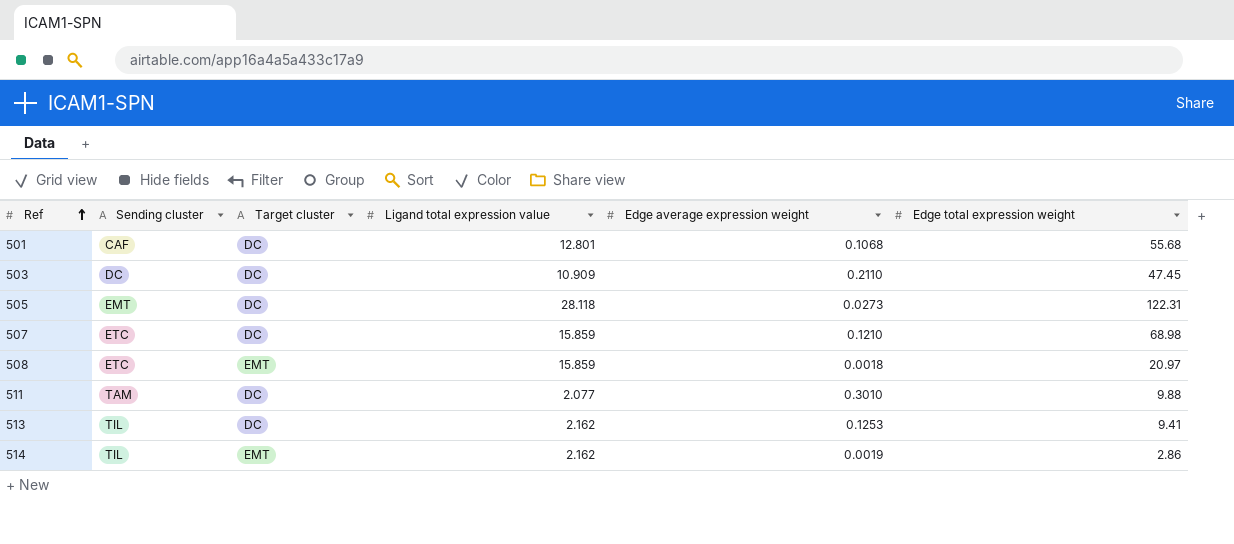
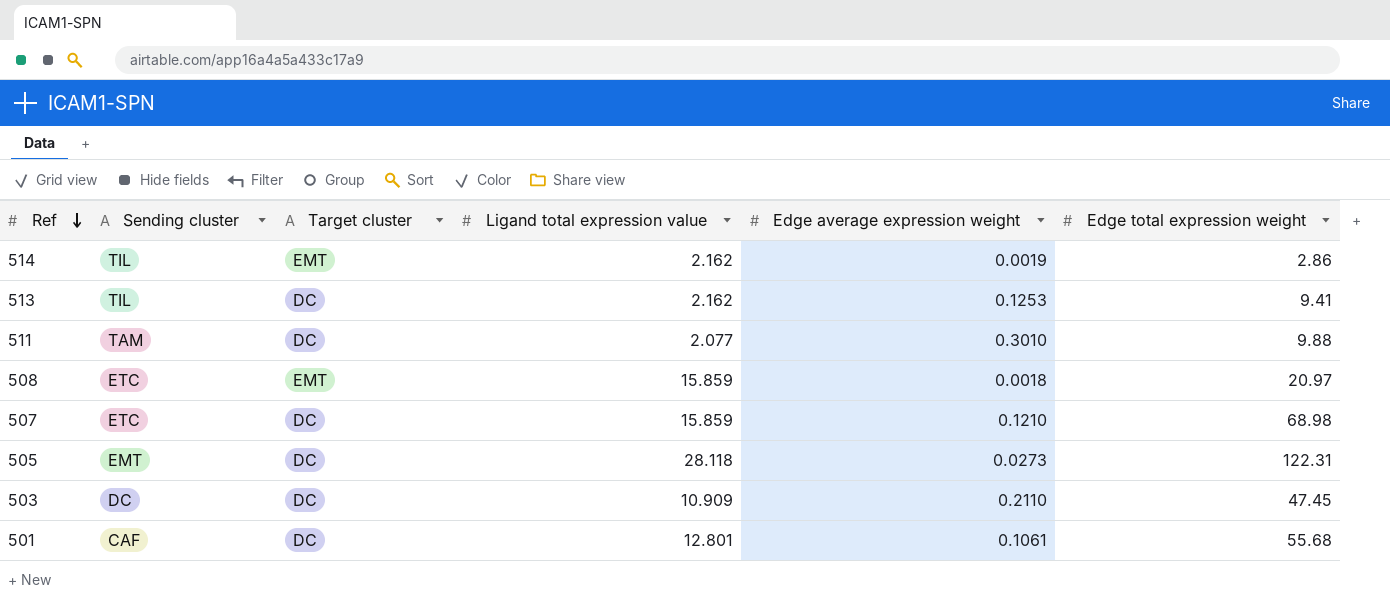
row order: Ref ascending -> Ref descending
501 | Edge average expression weight: 0.1068 -> 0.1061

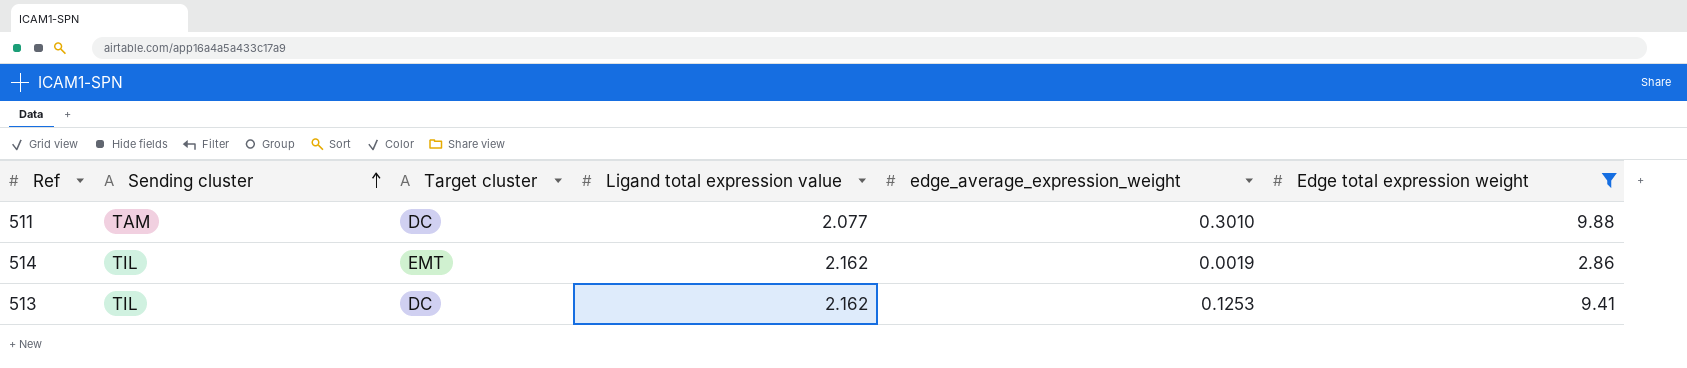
filter: none -> Edge total expression weight <= 9.88
row order: Ref descending -> Sending cluster ascending
column name: Edge average expression weight -> edge_average_expression_weight

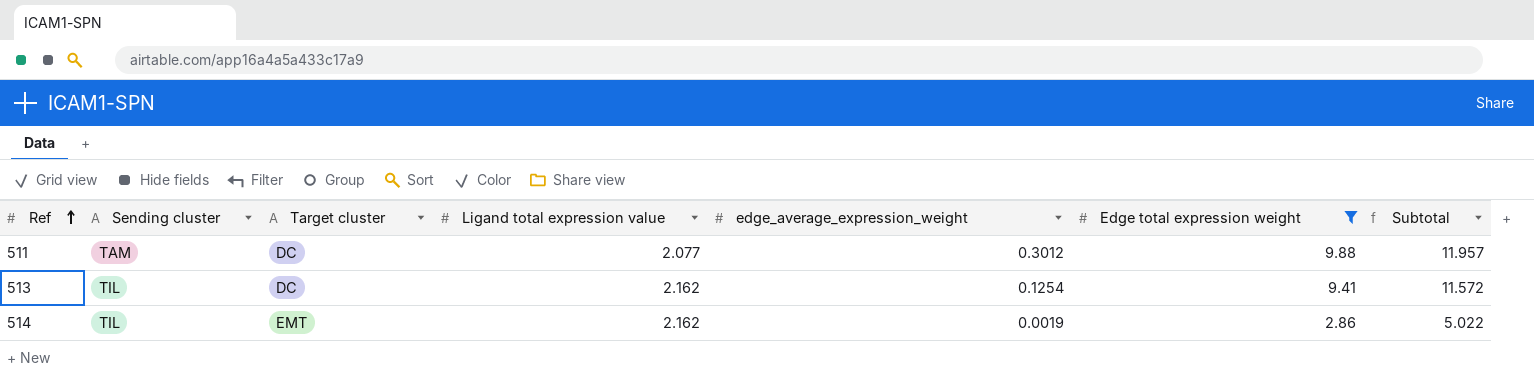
row order: Sending cluster ascending -> Ref ascending
column Subtotal | formula: none -> [Ligand total expression value] + [Edge total expression weight]
511 | edge_average_expression_weight: 0.3010 -> 0.3012
513 | edge_average_expression_weight: 0.1253 -> 0.1254

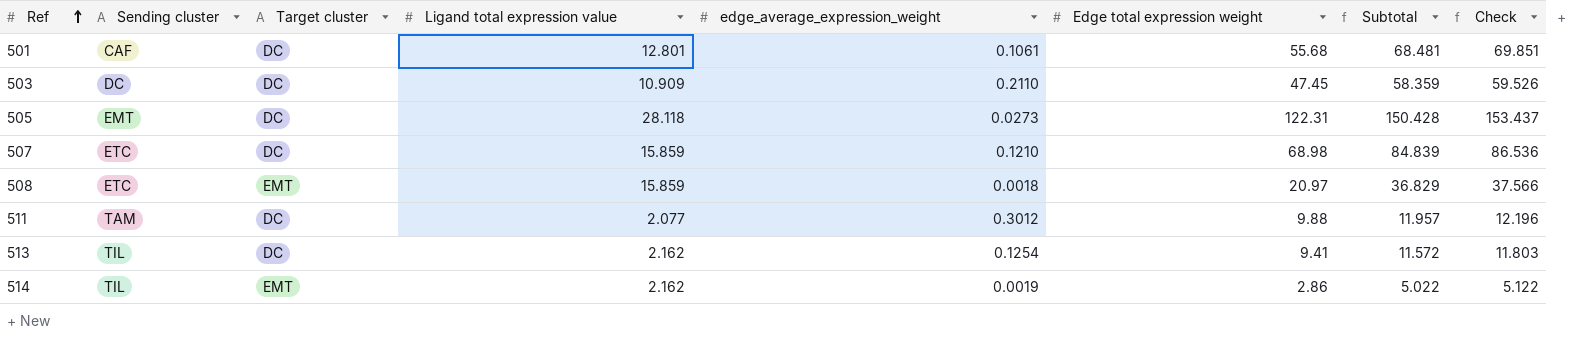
filter: Edge total expression weight <= 9.88 -> none
column Check | formula: none -> [Subtotal] * 1.02

